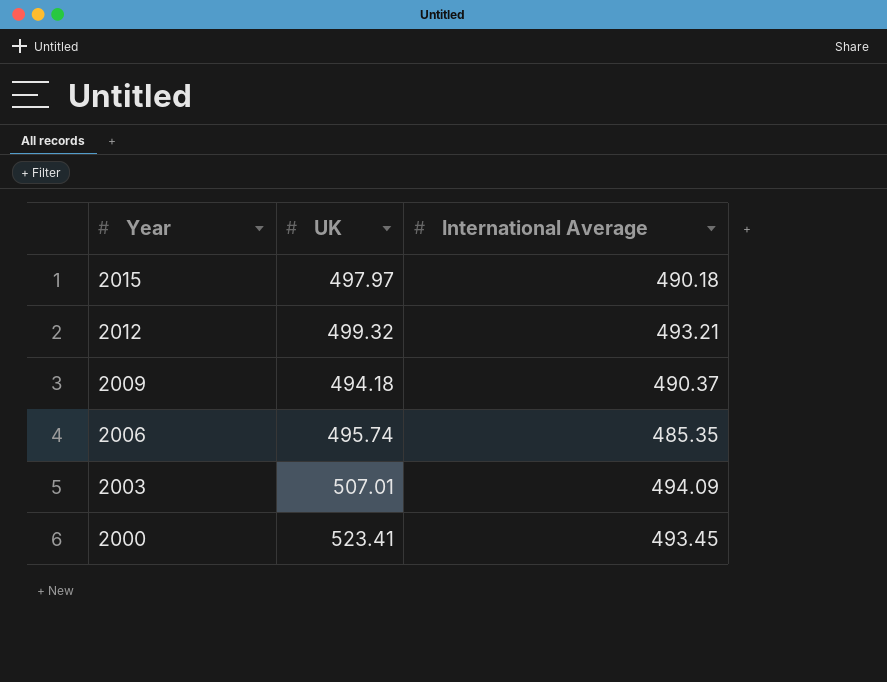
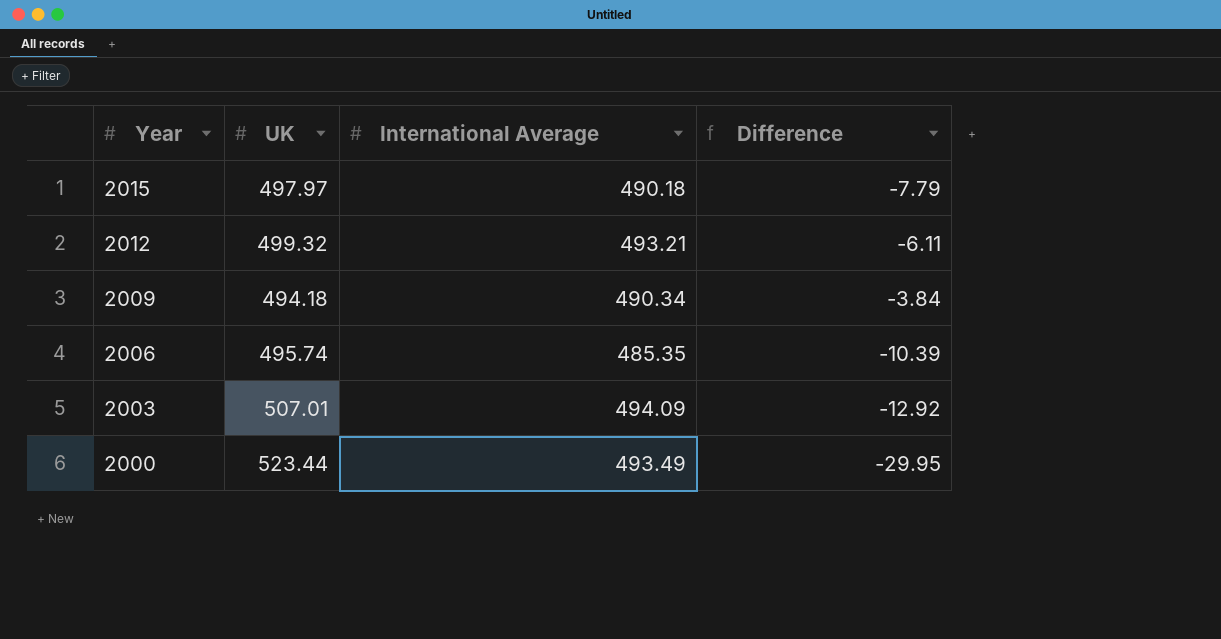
column Difference | formula: none -> [International Average] - [UK]
2009 | International Average: 490.37 -> 490.34
2000 | UK: 523.41 -> 523.44
2000 | International Average: 493.45 -> 493.49

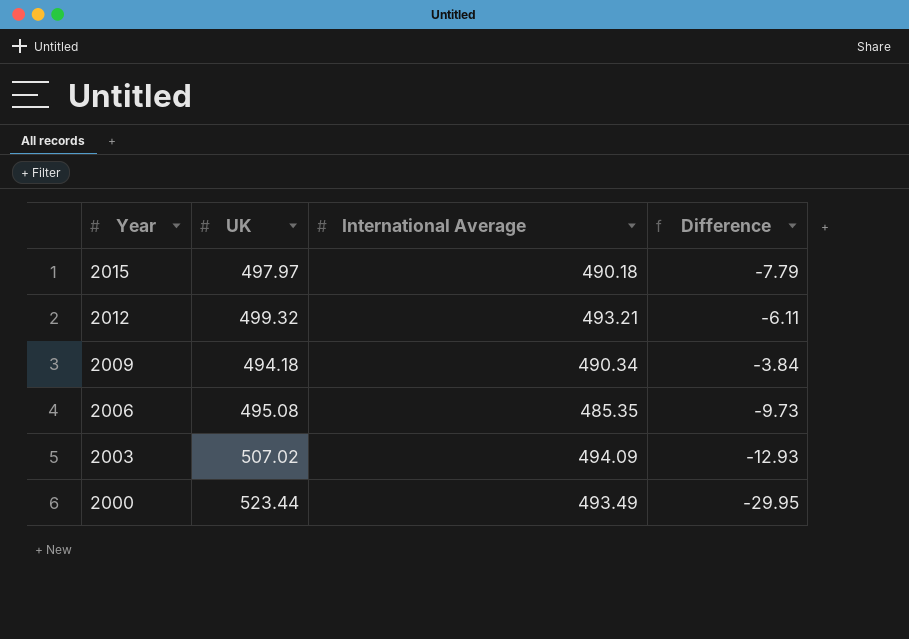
2006 | UK: 495.74 -> 495.08
2006 | Difference: -10.39 -> -9.73
2003 | UK: 507.01 -> 507.02
2003 | Difference: -12.92 -> -12.93

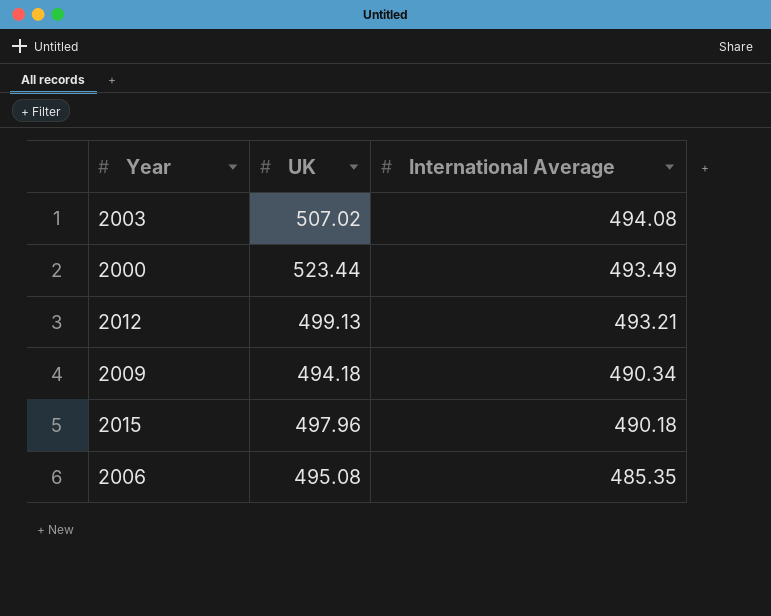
row order: Year descending -> International Average descending
column Difference | formula: [International Average] - [UK] -> none
2003 | International Average: 494.09 -> 494.08
2012 | UK: 499.32 -> 499.13
2015 | UK: 497.97 -> 497.96

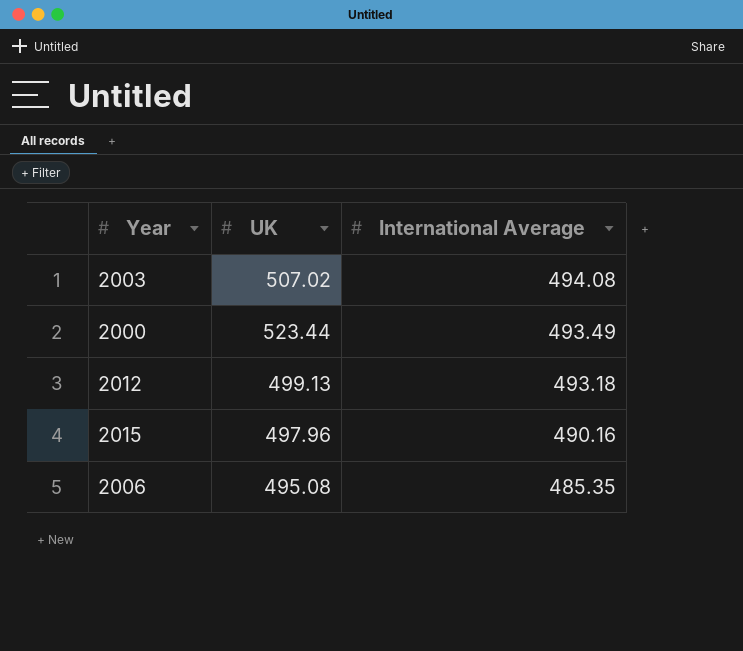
row 2009: 494.18 | 490.34 -> none
2012 | International Average: 493.21 -> 493.18
2015 | International Average: 490.18 -> 490.16

